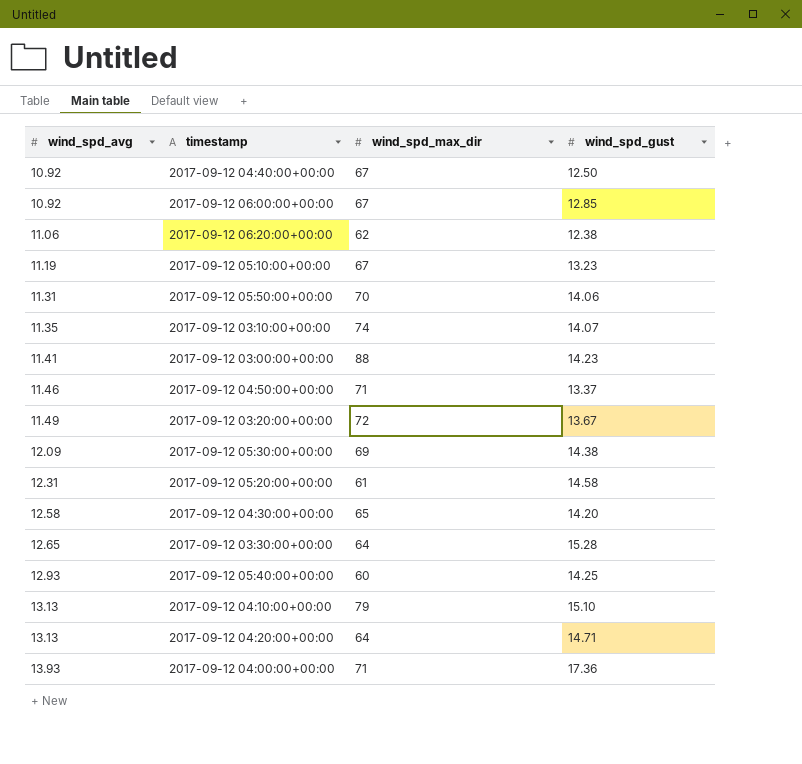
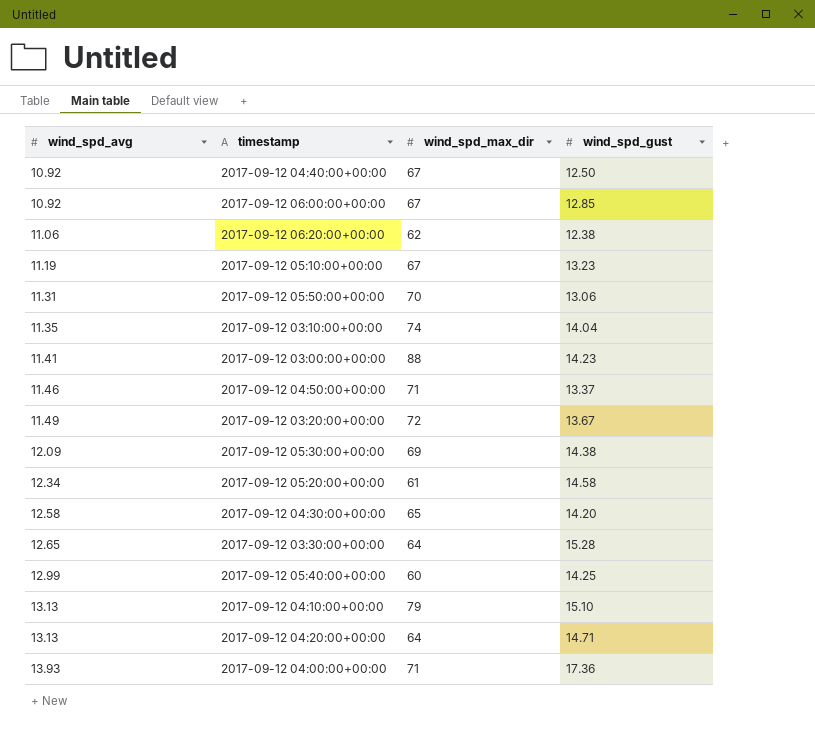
2017-09-12 05:50:00+00:00 | wind_spd_gust: 14.06 -> 13.06
2017-09-12 03:10:00+00:00 | wind_spd_gust: 14.07 -> 14.04
2017-09-12 05:20:00+00:00 | wind_spd_avg: 12.31 -> 12.34
2017-09-12 05:40:00+00:00 | wind_spd_avg: 12.93 -> 12.99

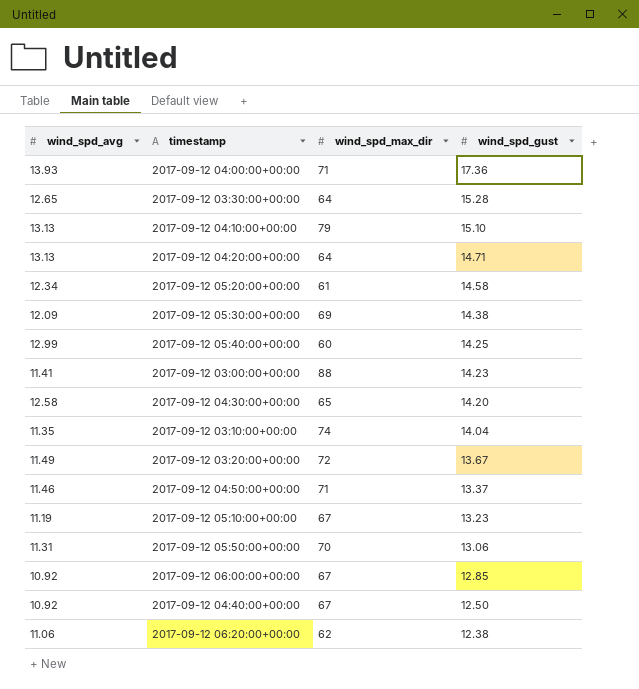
row order: wind_spd_avg ascending -> wind_spd_gust descending

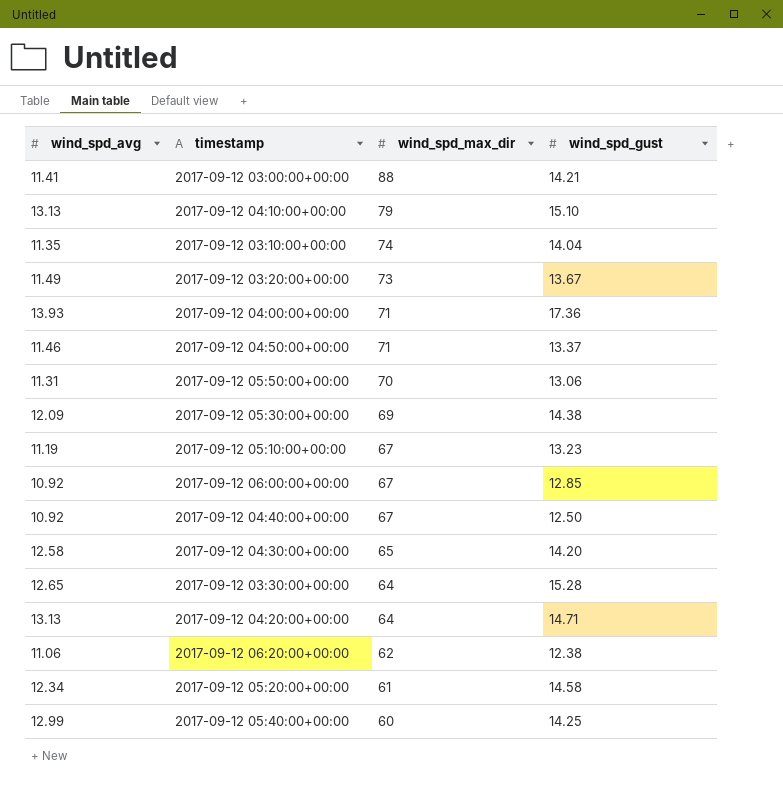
row order: wind_spd_gust descending -> wind_spd_max_dir descending
2017-09-12 03:00:00+00:00 | wind_spd_gust: 14.23 -> 14.21
2017-09-12 03:20:00+00:00 | wind_spd_max_dir: 72 -> 73

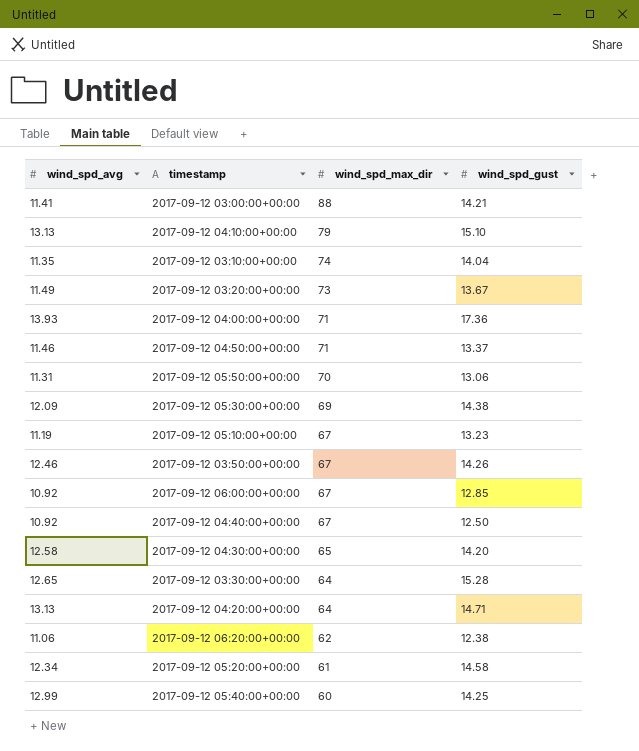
row 2017-09-12 03:50:00+00:00: none -> 12.46 | 67 | 14.26

